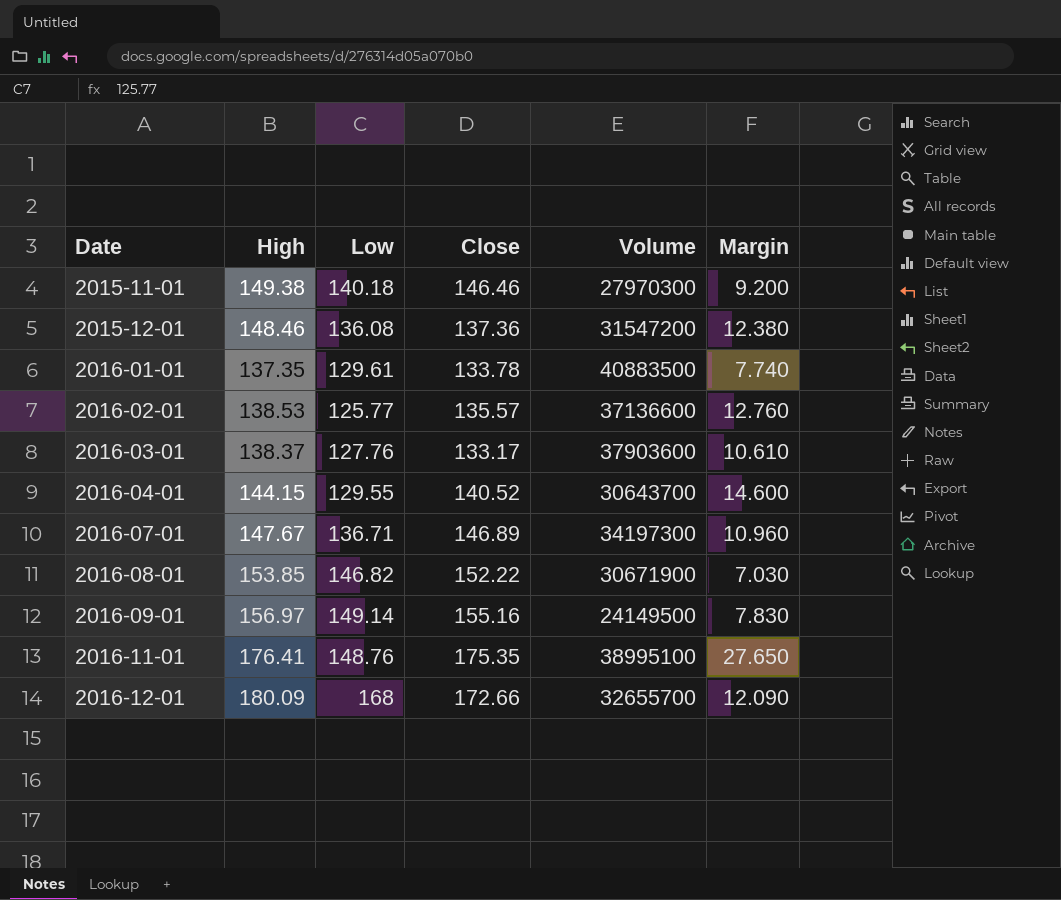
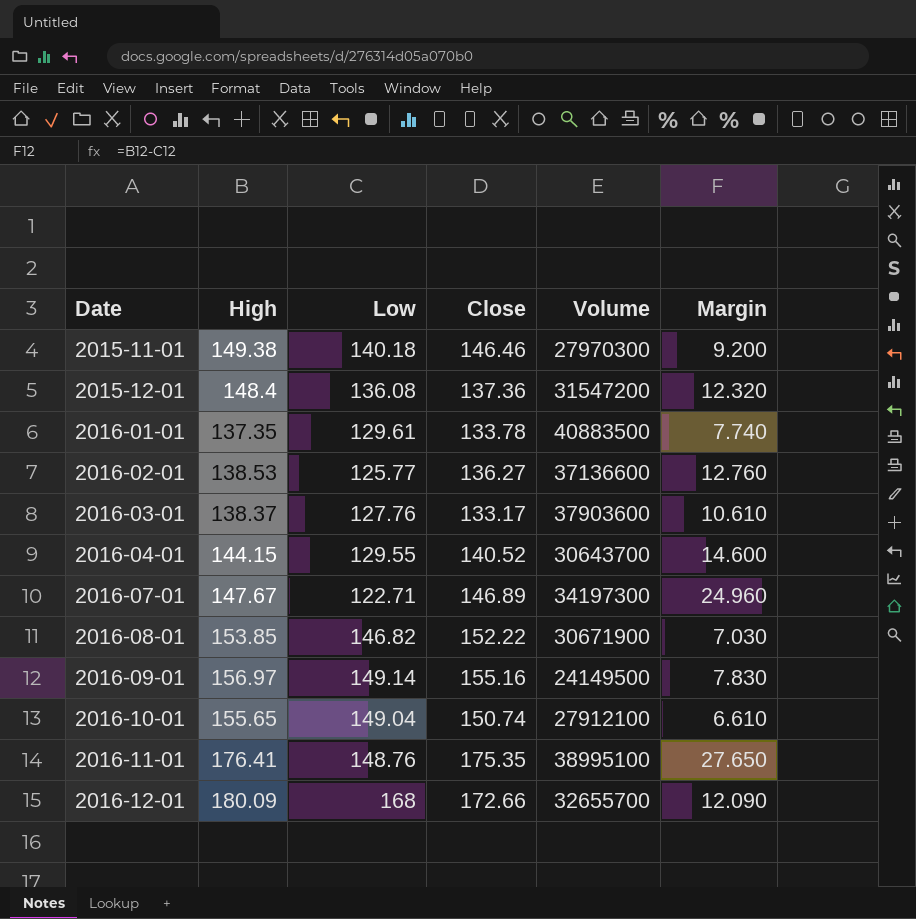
2015-12-01 | High: 148.46 -> 148.4
2015-12-01 | Margin: 12.380 -> 12.320
2016-02-01 | Close: 135.57 -> 136.27
2016-07-01 | Low: 136.71 -> 122.71
2016-07-01 | Margin: 10.960 -> 24.960
row 2016-10-01: none -> 155.65 | 149.04 | 150.74 | 27912100 | 6.610

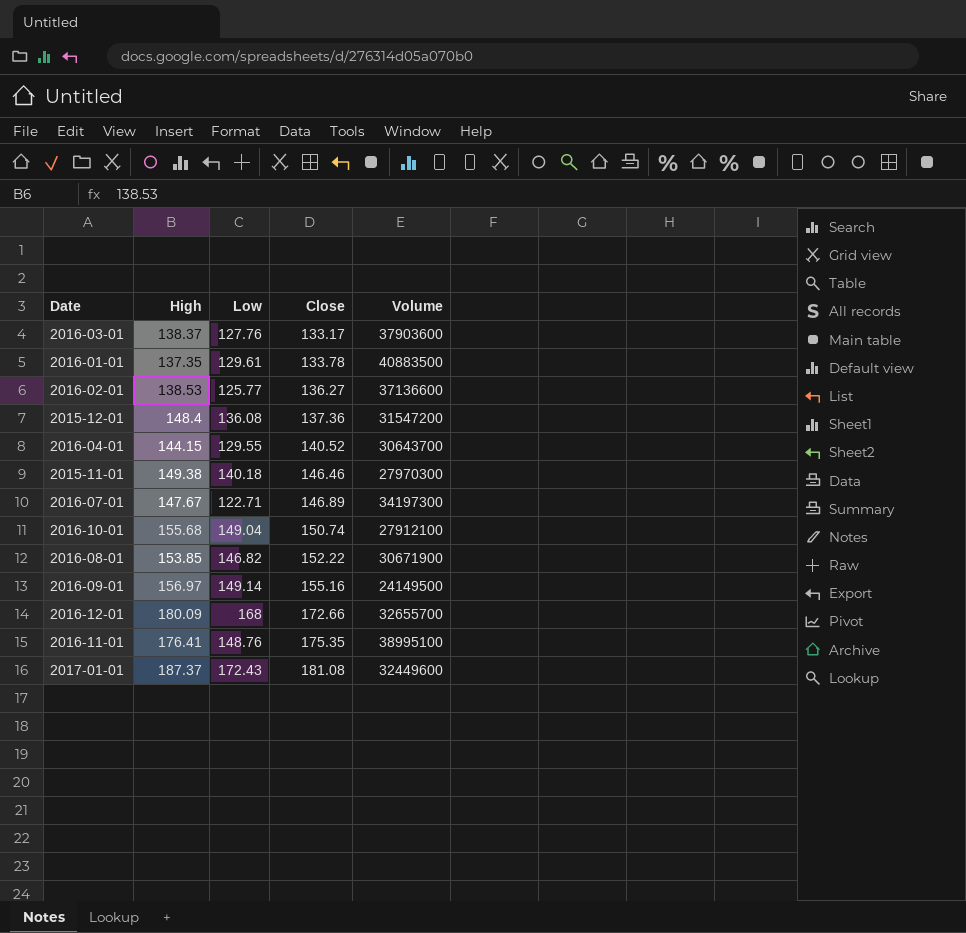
row order: Date ascending -> Close ascending
column Margin | formula: [High] - [Low] -> none
2016-10-01 | High: 155.65 -> 155.68
row 2017-01-01: none -> 187.37 | 172.43 | 181.08 | 32449600

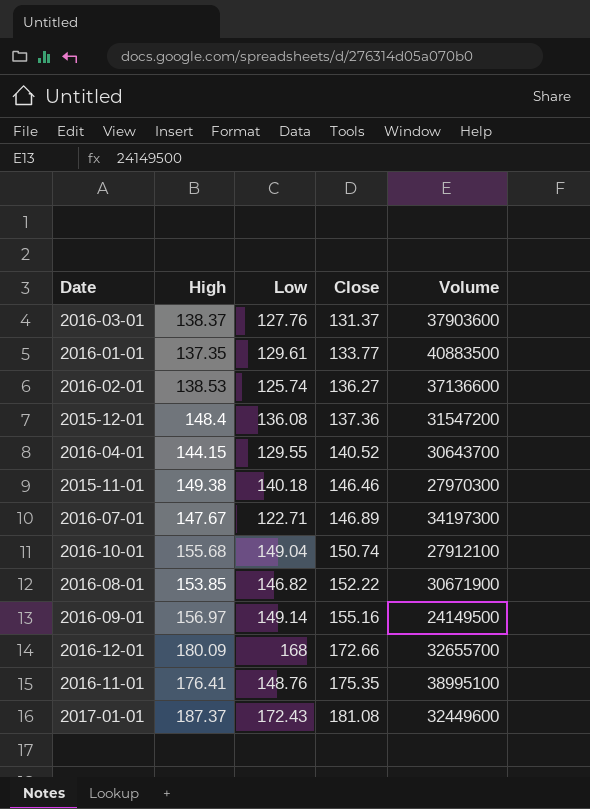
2016-03-01 | Close: 133.17 -> 131.37
2016-01-01 | Close: 133.78 -> 133.77
2016-02-01 | Low: 125.77 -> 125.74

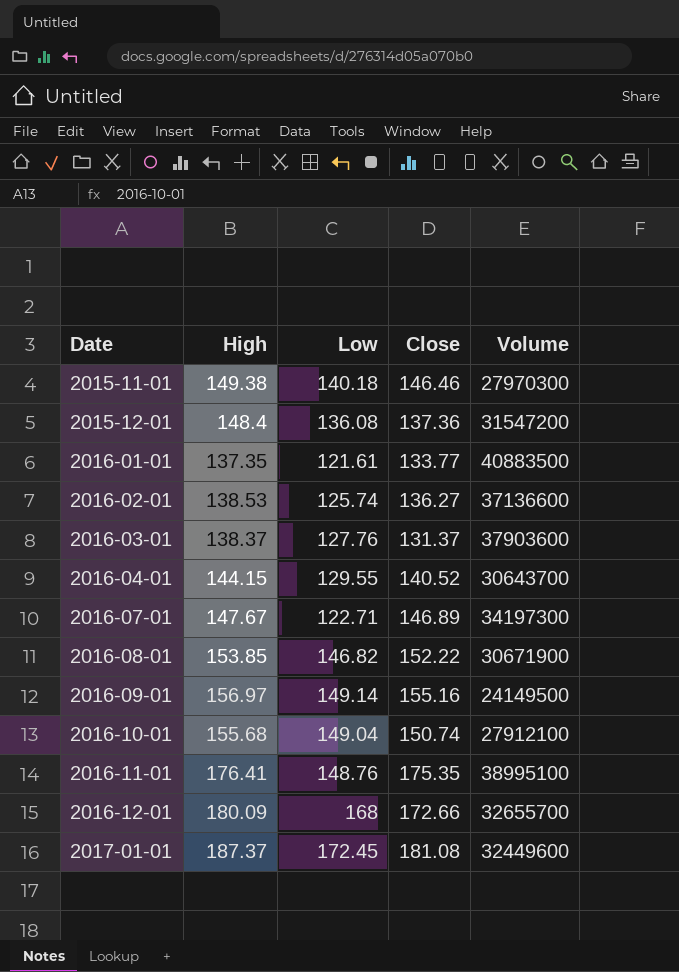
row order: Close ascending -> Date ascending
2016-01-01 | Low: 129.61 -> 121.61
2017-01-01 | Low: 172.43 -> 172.45

